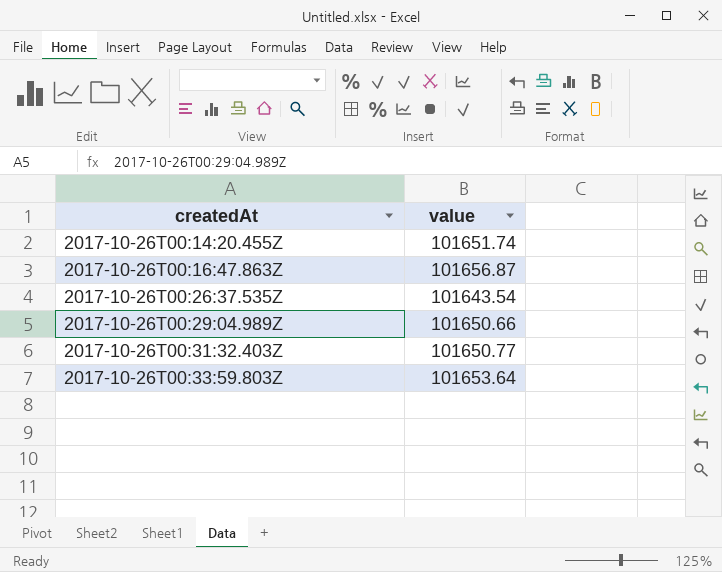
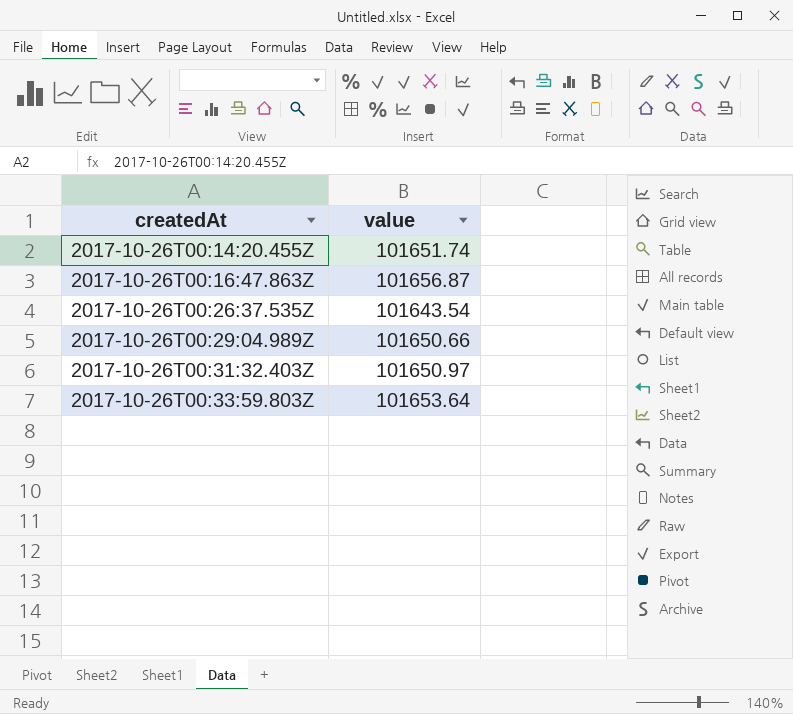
2017-10-26T00:31:32.403Z | value: 101650.77 -> 101650.97

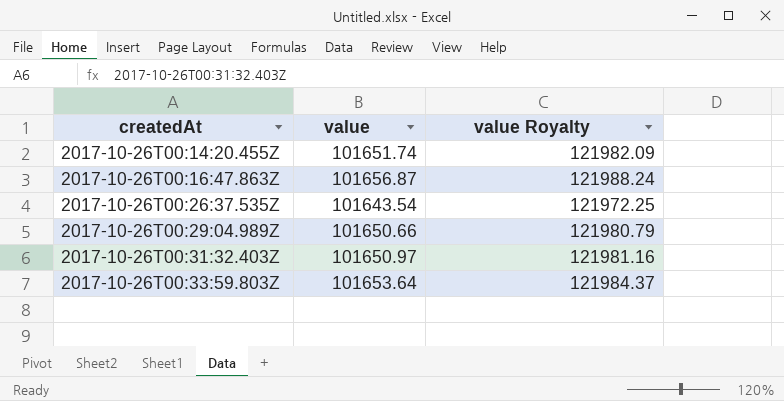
column value Royalty | formula: none -> [value] * 1.2

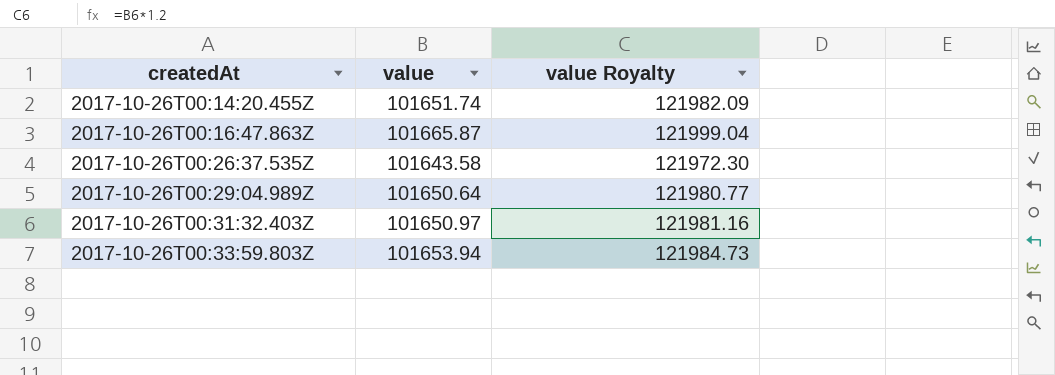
2017-10-26T00:16:47.863Z | value: 101656.87 -> 101665.87
2017-10-26T00:16:47.863Z | value Royalty: 121988.24 -> 121999.04
2017-10-26T00:26:37.535Z | value: 101643.54 -> 101643.58
2017-10-26T00:26:37.535Z | value Royalty: 121972.25 -> 121972.30
2017-10-26T00:29:04.989Z | value: 101650.66 -> 101650.64
2017-10-26T00:29:04.989Z | value Royalty: 121980.79 -> 121980.77
2017-10-26T00:33:59.803Z | value: 101653.64 -> 101653.94
2017-10-26T00:33:59.803Z | value Royalty: 121984.37 -> 121984.73

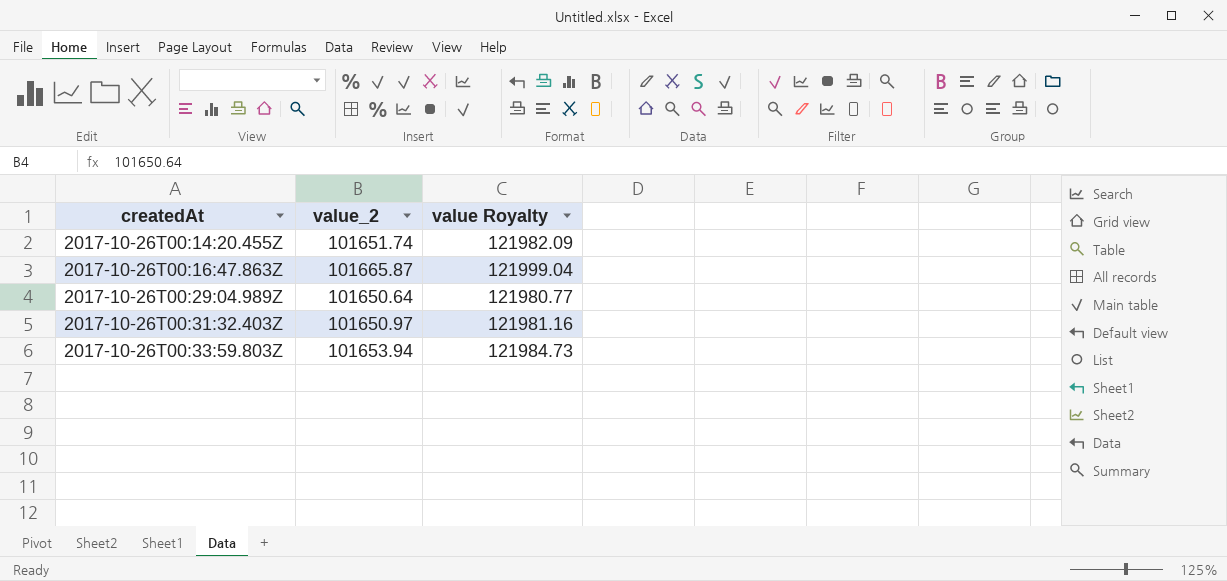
column name: value -> value_2
row 2017-10-26T00:26:37.535Z: 101643.58 | 121972.30 -> none

